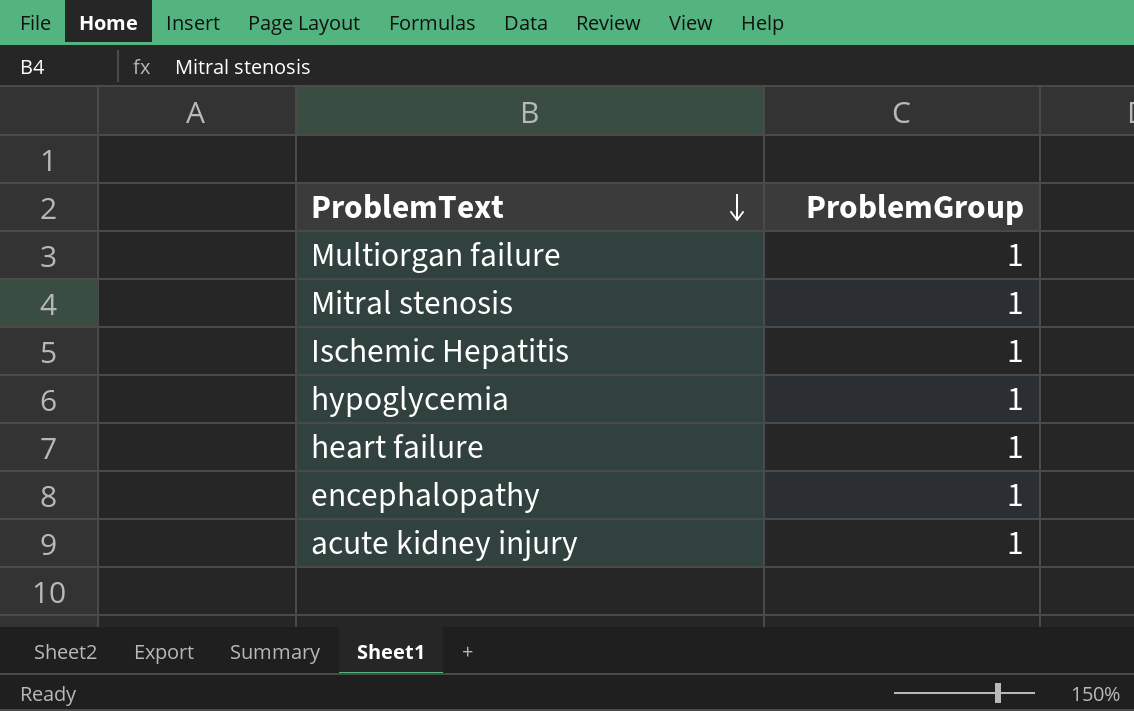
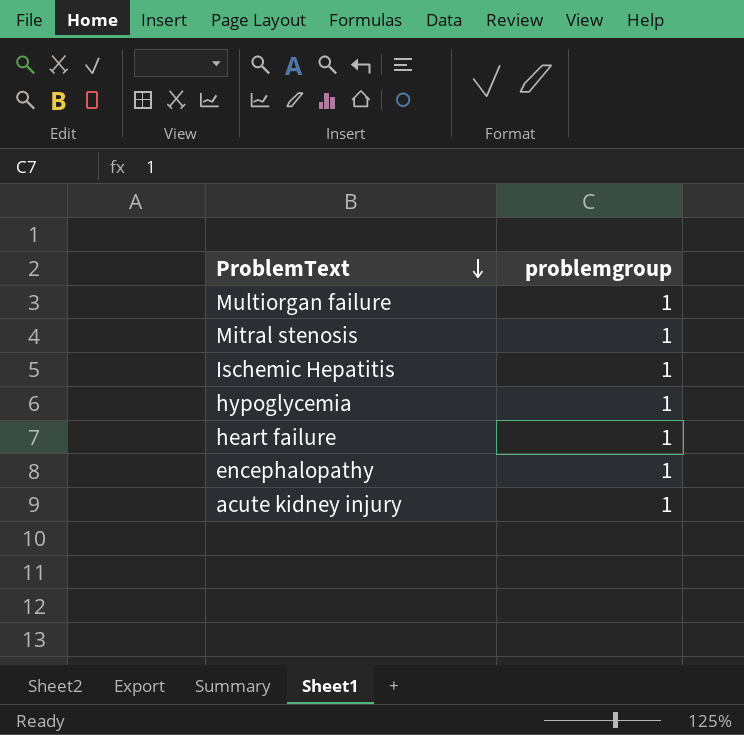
column name: ProblemGroup -> problemgroup

